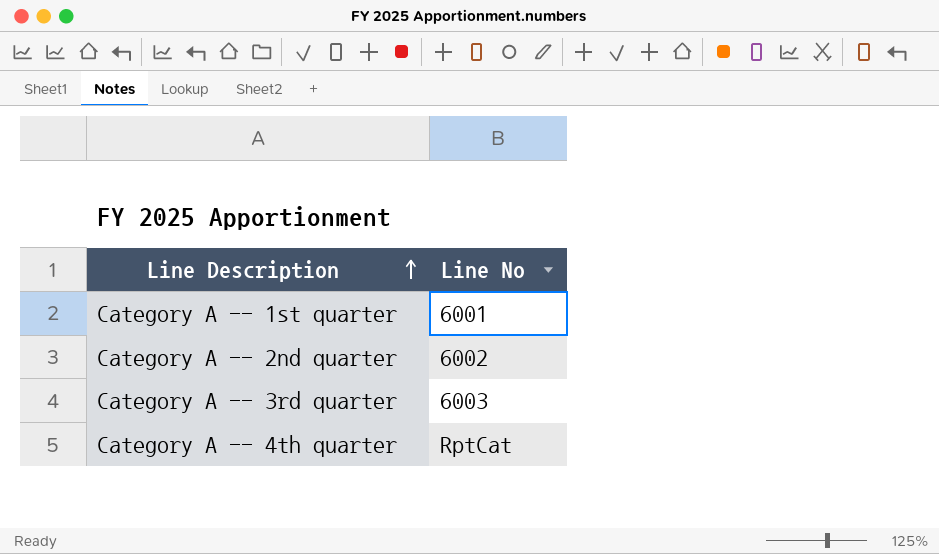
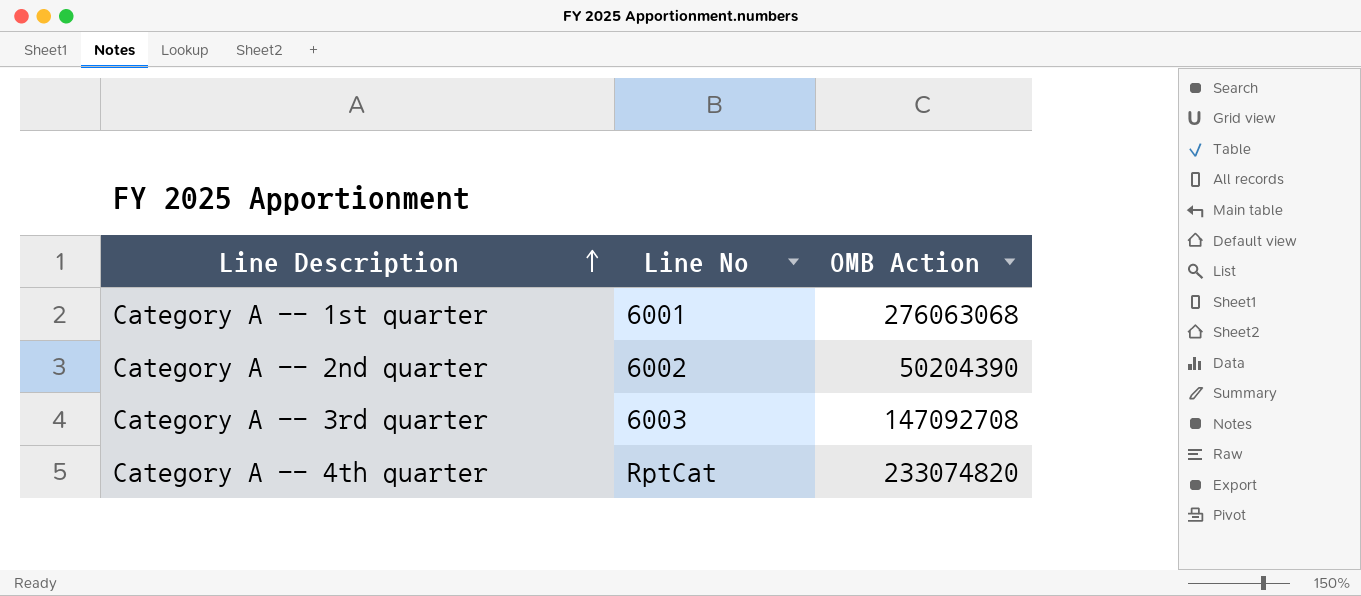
column OMB Action | position: none -> 3

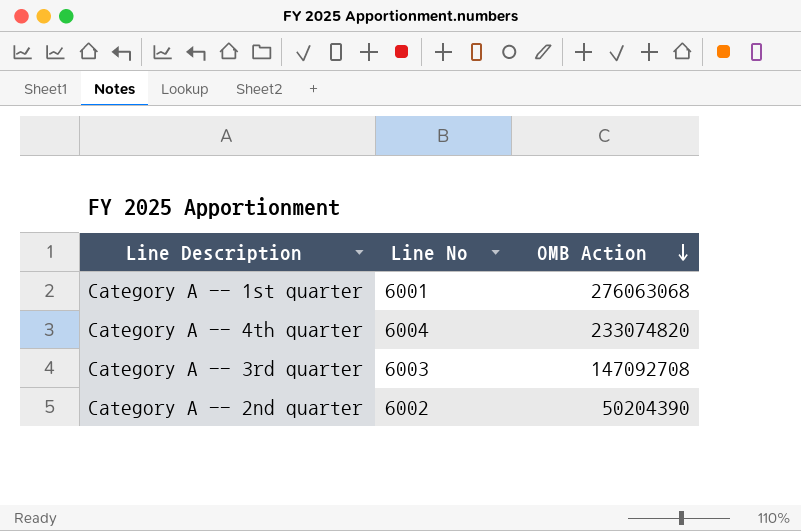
row order: Line Description ascending -> OMB Action descending
Category A -- 4th quarter | Line No: RptCat -> 6004

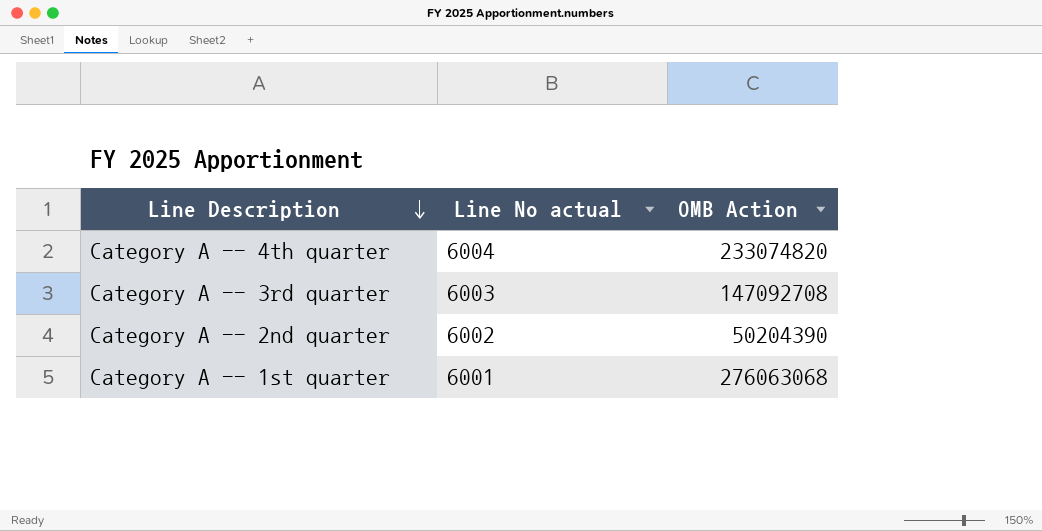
row order: OMB Action descending -> Line Description descending
column name: Line No -> Line No actual

